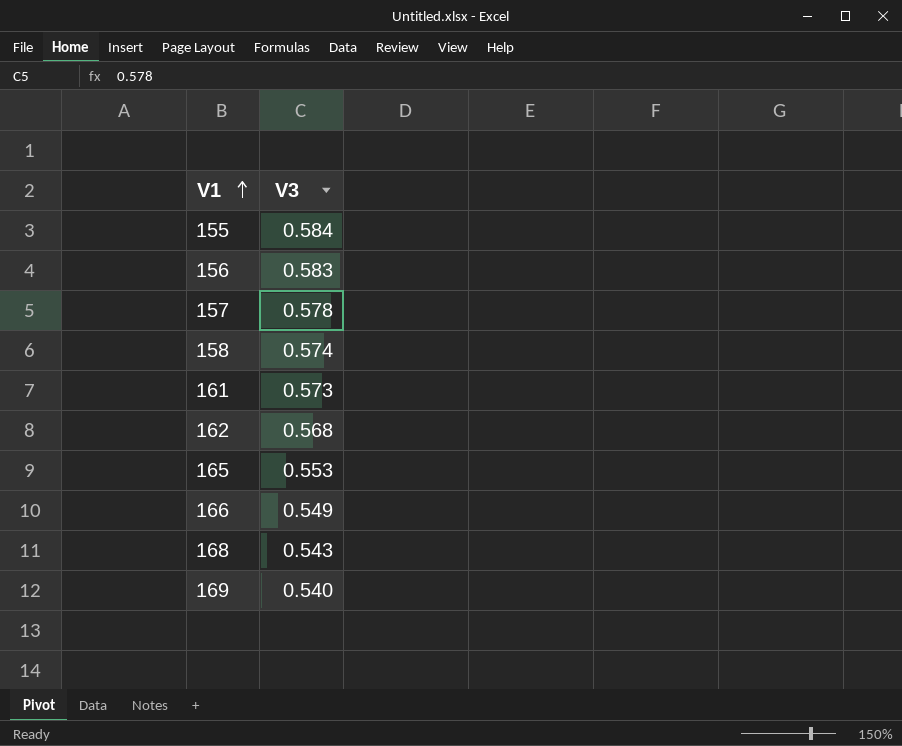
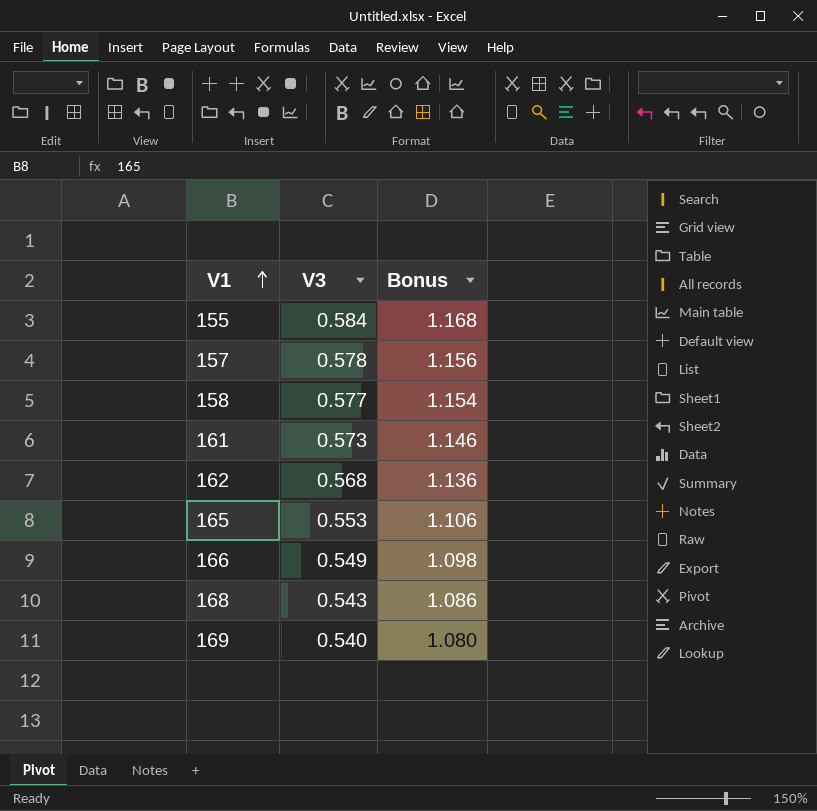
column Bonus | formula: none -> [V3] * 2
row 156: 0.583 -> none
158 | V3: 0.574 -> 0.577

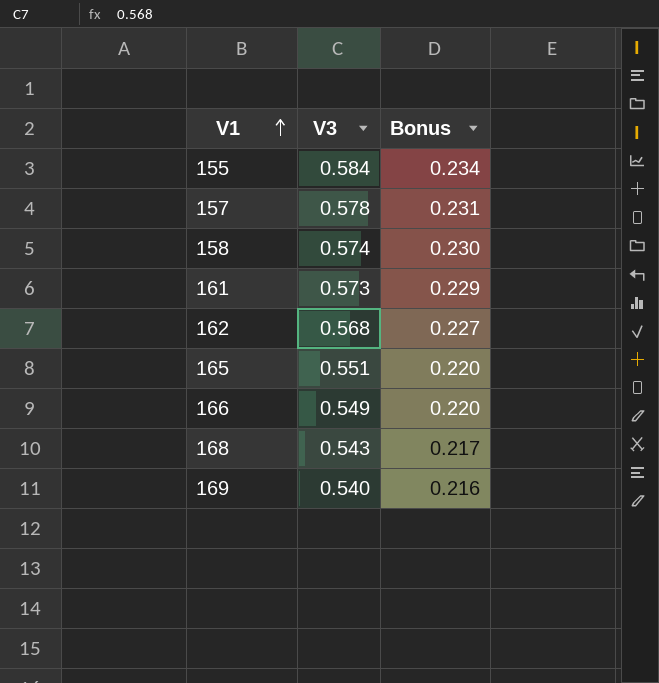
column Bonus | formula: [V3] * 2 -> [V3] * 0.4
158 | V3: 0.577 -> 0.574
165 | V3: 0.553 -> 0.551

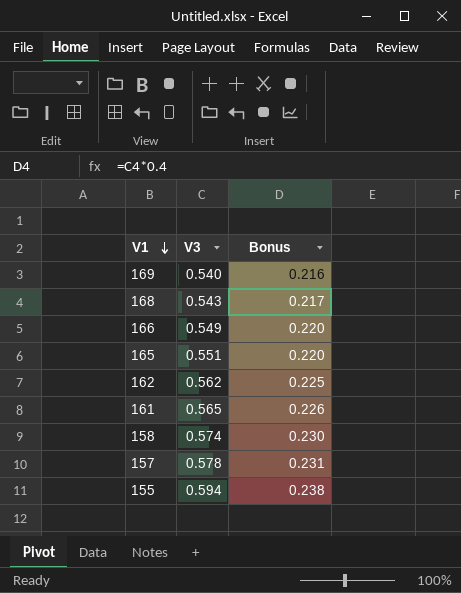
row order: V1 ascending -> V1 descending
162 | V3: 0.568 -> 0.562
162 | Bonus: 0.227 -> 0.225
161 | V3: 0.573 -> 0.565
161 | Bonus: 0.229 -> 0.226
155 | V3: 0.584 -> 0.594
155 | Bonus: 0.234 -> 0.238

